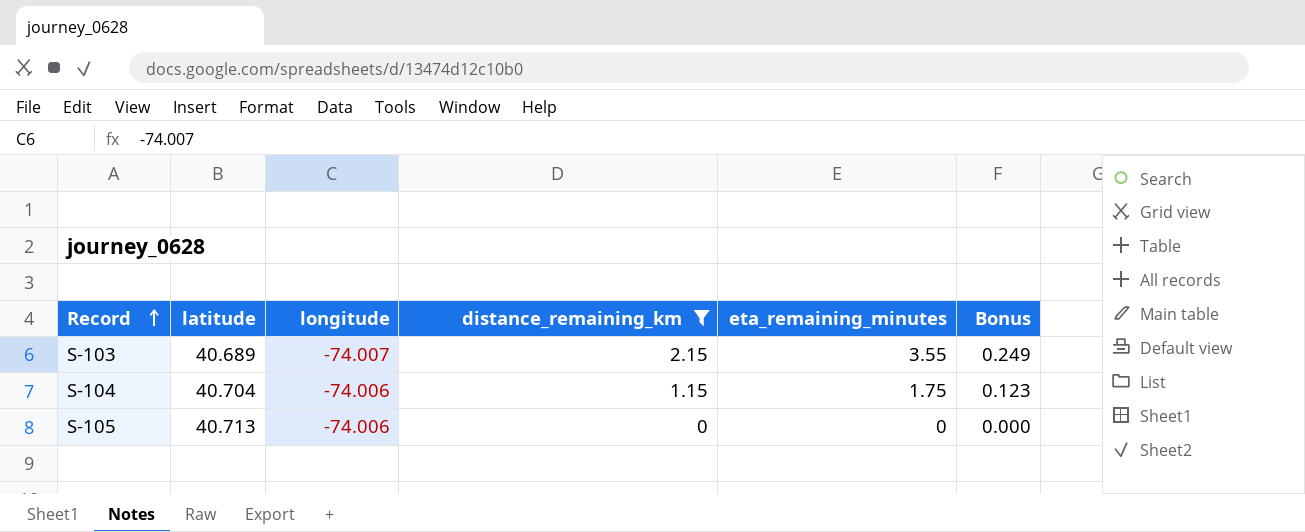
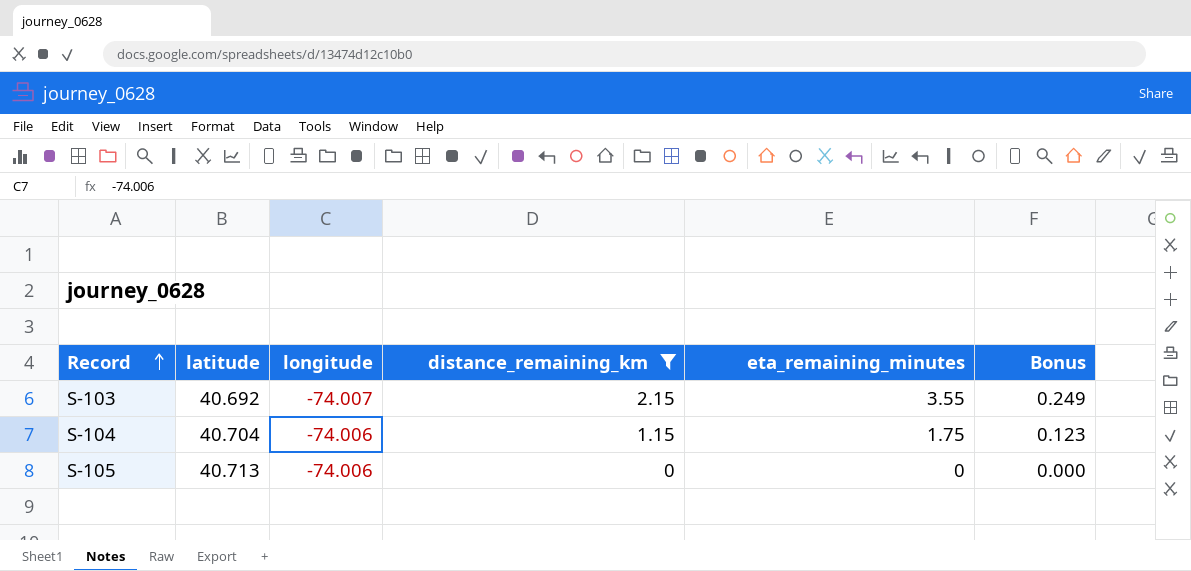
S-103 | latitude: 40.689 -> 40.692

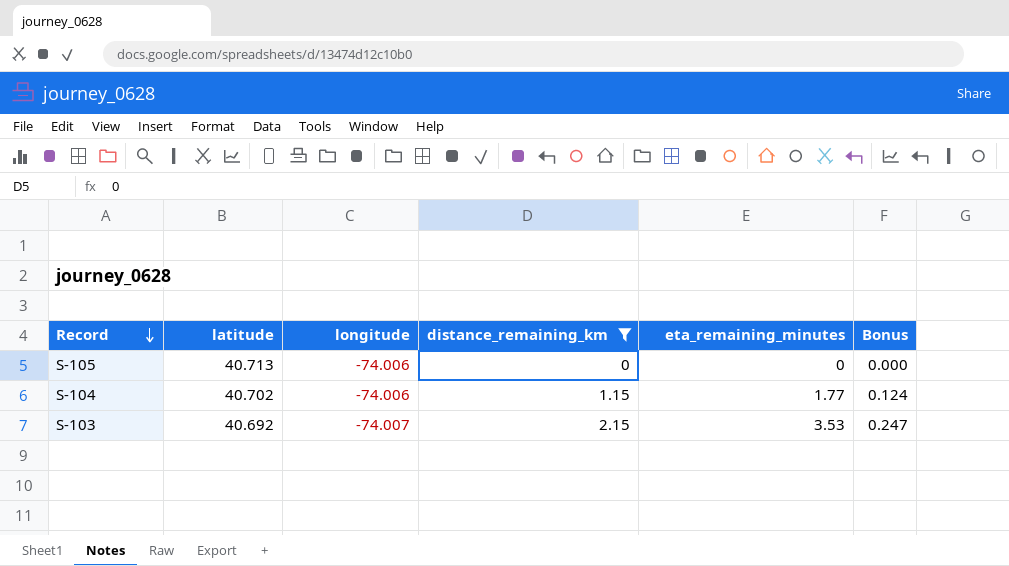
row order: Record ascending -> Record descending
S-104 | latitude: 40.704 -> 40.702
S-104 | eta_remaining_minutes: 1.75 -> 1.77
S-104 | Bonus: 0.123 -> 0.124
S-103 | eta_remaining_minutes: 3.55 -> 3.53
S-103 | Bonus: 0.249 -> 0.247

